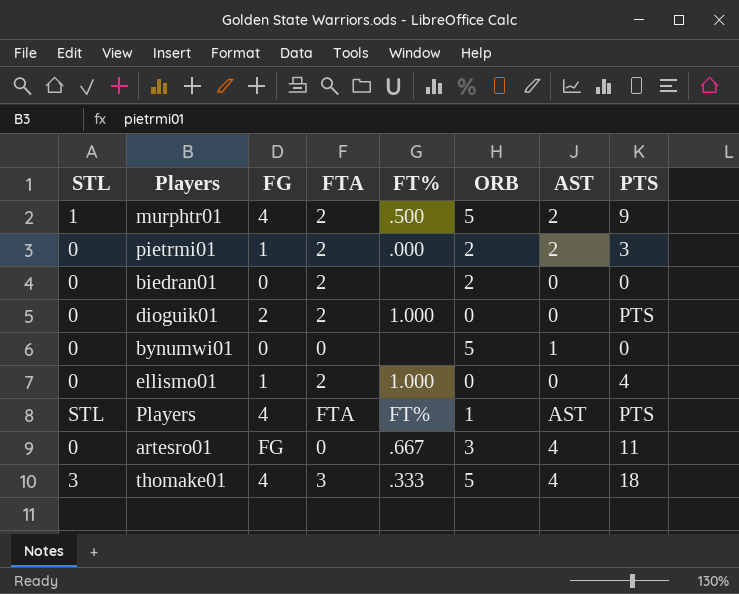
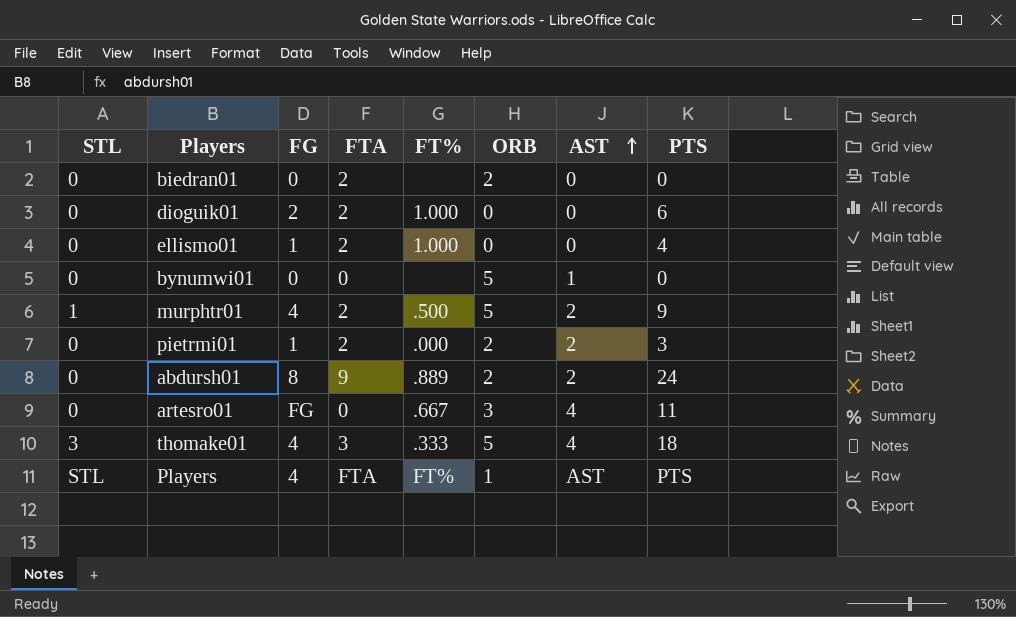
row order: none -> AST ascending
dioguik01 | PTS: PTS -> 6
row abdursh01: none -> 0 | 8 | 9 | .889 | 2 | 2 | 24

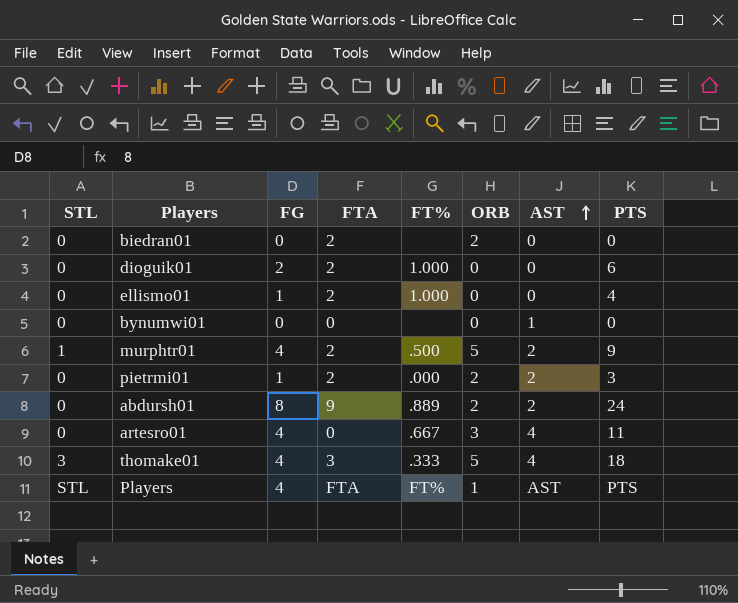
bynumwi01 | ORB: 5 -> 0
artesro01 | FG: FG -> 4

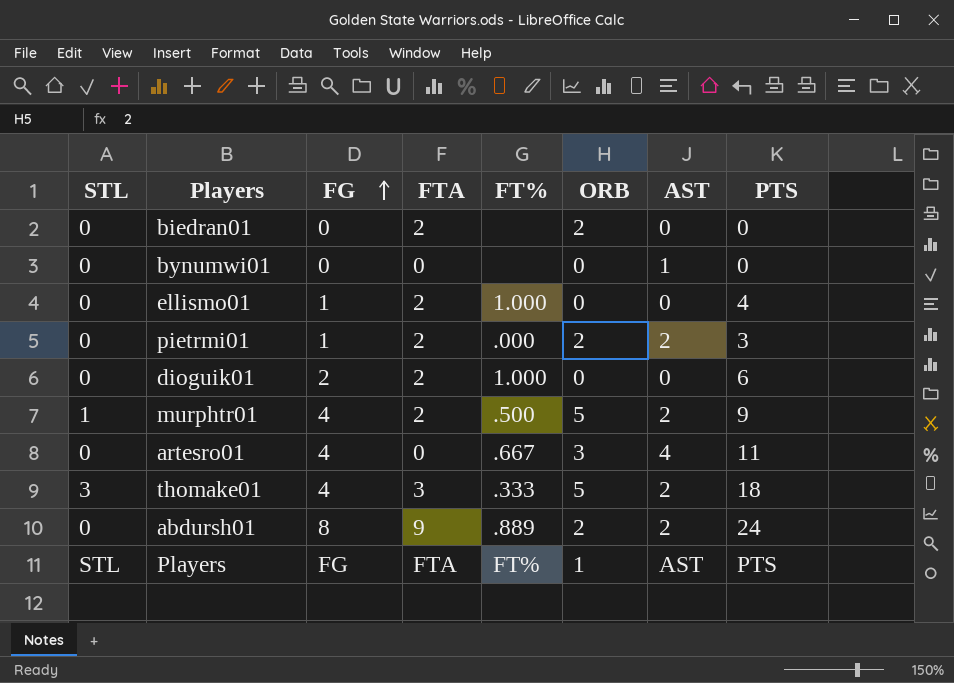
row order: AST ascending -> FG ascending
thomake01 | AST: 4 -> 2
Players | FG: 4 -> FG

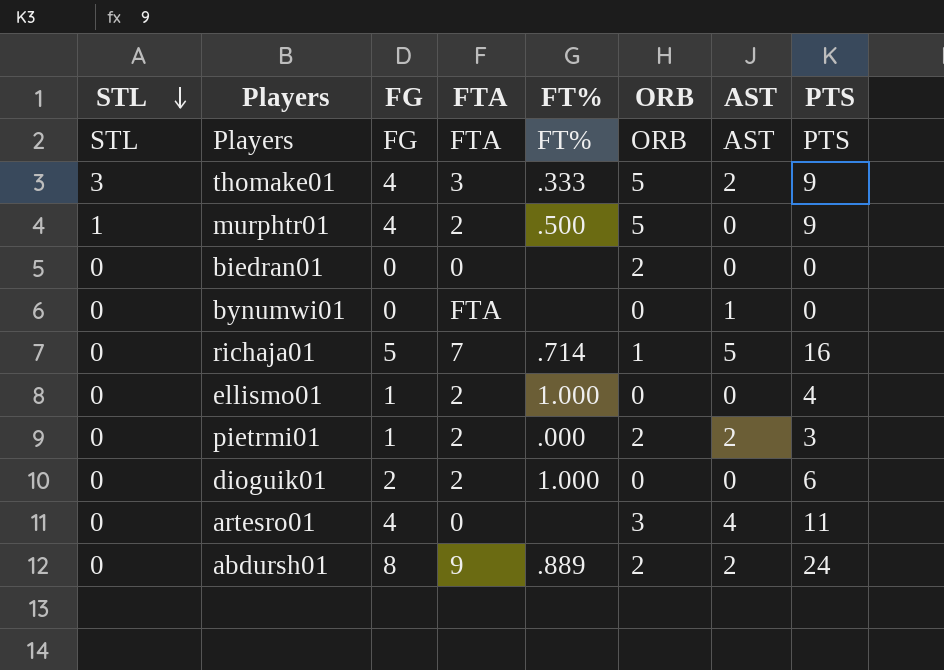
row order: FG ascending -> STL descending
Players | ORB: 1 -> ORB
thomake01 | PTS: 18 -> 9
murphtr01 | AST: 2 -> 0
biedran01 | FTA: 2 -> 0
bynumwi01 | FTA: 0 -> FTA
row richaja01: none -> 0 | 5 | 7 | .714 | 1 | 5 | 16
artesro01 | FT%: .667 -> none

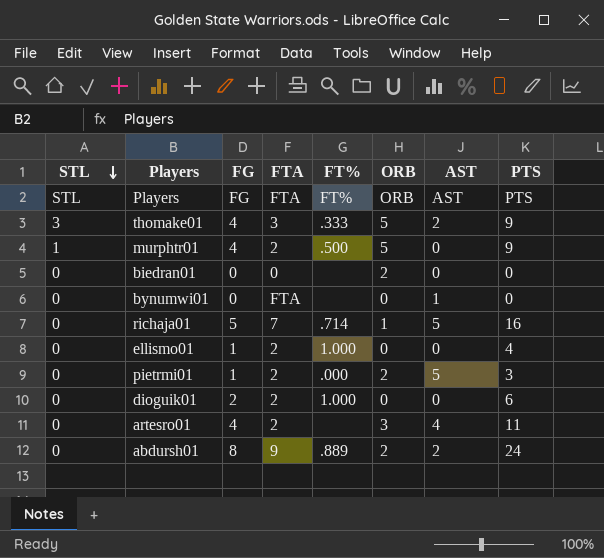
pietrmi01 | AST: 2 -> 5
artesro01 | FTA: 0 -> 2

